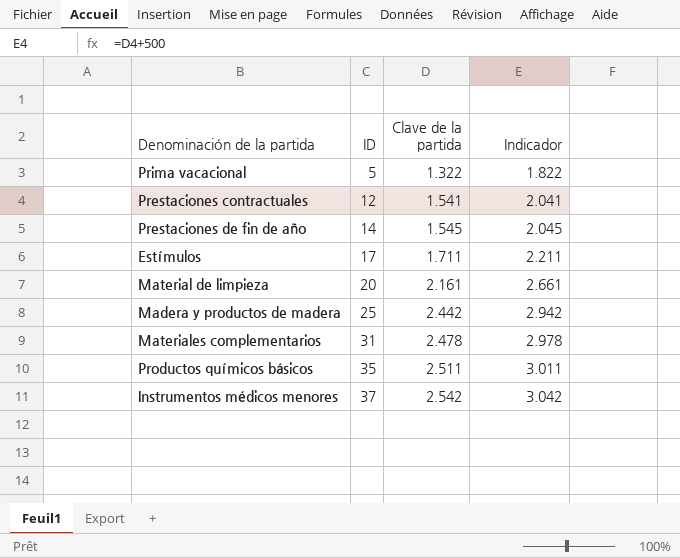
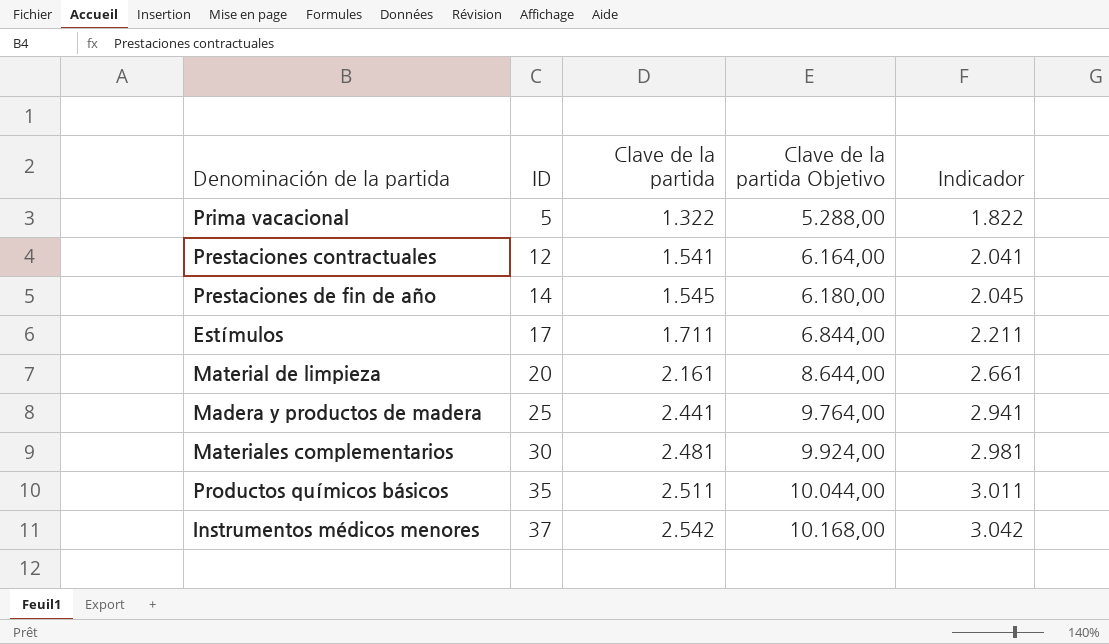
column Clave de la partida Objetivo | formula: none -> [Clave de la partida] * 4
Madera y productos de madera | Clave de la partida: 2.442 -> 2.441
Madera y productos de madera | Indicador: 2.942 -> 2.941
Materiales complementarios | ID: 31 -> 30
Materiales complementarios | Clave de la partida: 2.478 -> 2.481
Materiales complementarios | Indicador: 2.978 -> 2.981

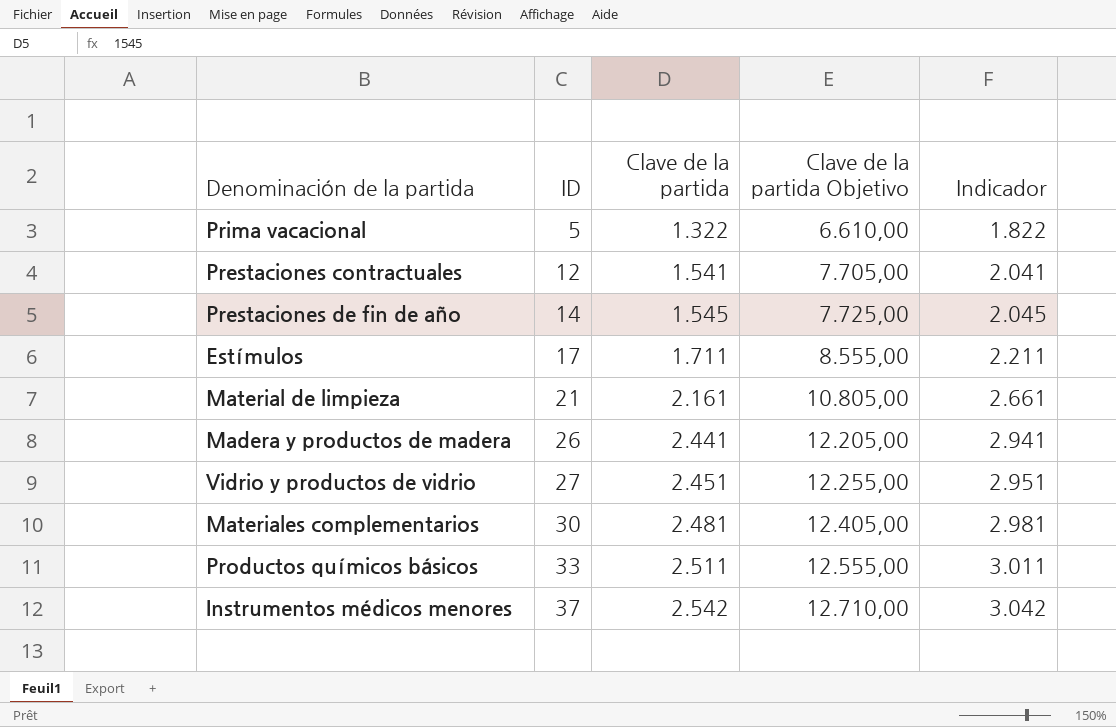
column Clave de la partida Objetivo | formula: [Clave de la partida] * 4 -> [Clave de la partida] * 5
Material de limpieza | ID: 20 -> 21
Madera y productos de madera | ID: 25 -> 26
row Vidrio y productos de vidrio: none -> 27 | 2.451 | 12.255,00 | 2.951
Productos químicos básicos | ID: 35 -> 33

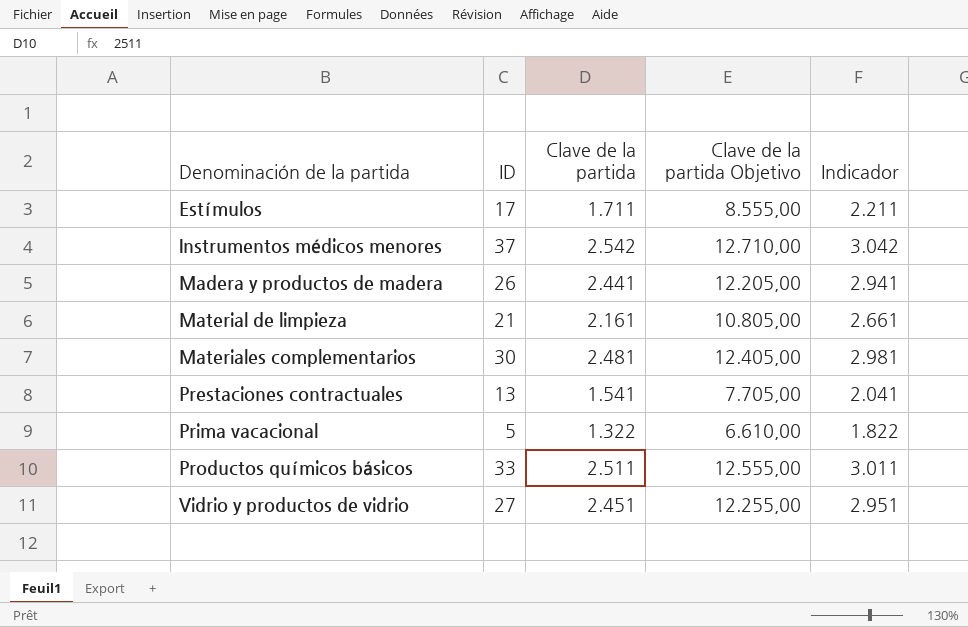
row order: ID ascending -> Denominación de la partida ascending
row Prestaciones de fin de año: 14 | 1.545 | 7.725,00 | 2.045 -> none
Prestaciones contractuales | ID: 12 -> 13

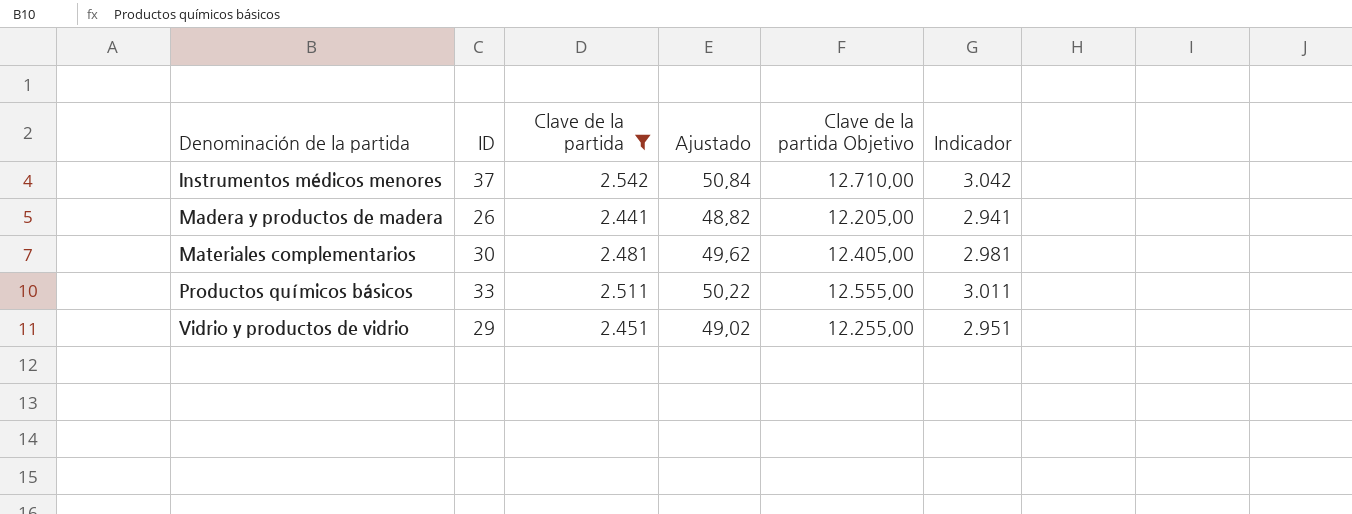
filter: none -> Clave de la partida >= 2.441
column Ajustado | formula: none -> [Clave de la partida] * 0,02
Vidrio y productos de vidrio | ID: 27 -> 29

